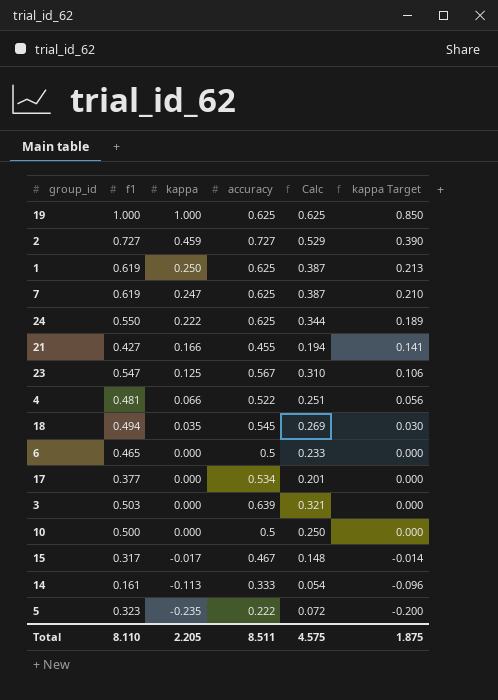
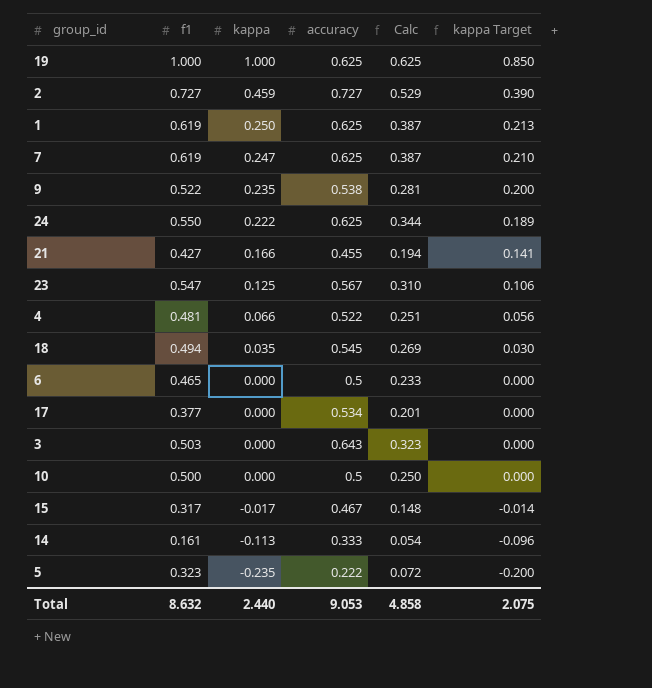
row 9: none -> 0.522 | 0.235 | 0.538 | 0.281 | 0.200
3 | accuracy: 0.639 -> 0.643
3 | Calc: 0.321 -> 0.323
Total | f1: 8.110 -> 8.632
Total | kappa: 2.205 -> 2.440
Total | accuracy: 8.511 -> 9.053
Total | Calc: 4.575 -> 4.858
Total | kappa Target: 1.875 -> 2.075

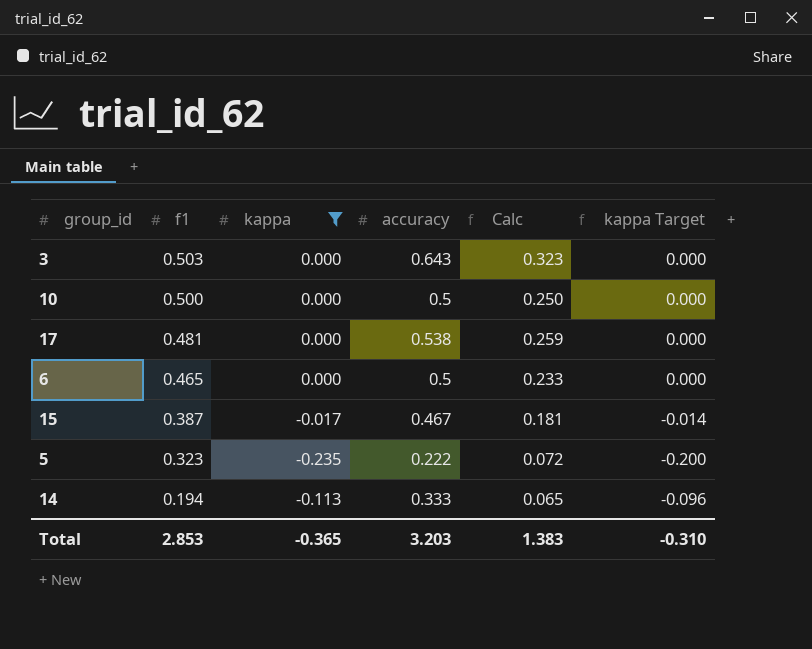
filter: none -> kappa <= 0.000
row order: kappa descending -> f1 descending
17 | f1: 0.377 -> 0.481
17 | accuracy: 0.534 -> 0.538
17 | Calc: 0.201 -> 0.259
15 | f1: 0.317 -> 0.387
15 | Calc: 0.148 -> 0.181
14 | f1: 0.161 -> 0.194
14 | Calc: 0.054 -> 0.065
Total | f1: 8.632 -> 2.853
Total | kappa: 2.440 -> -0.365
Total | accuracy: 9.053 -> 3.203
Total | Calc: 4.858 -> 1.383
Total | kappa Target: 2.075 -> -0.310

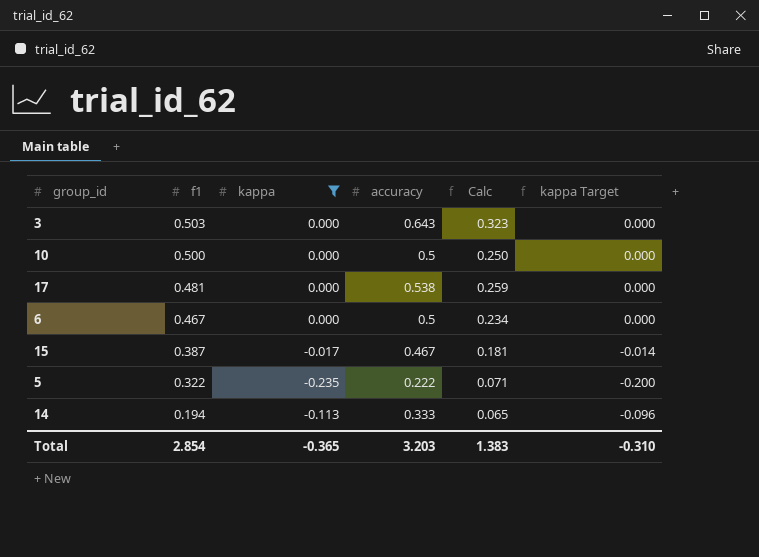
6 | f1: 0.465 -> 0.467
6 | Calc: 0.233 -> 0.234
5 | f1: 0.323 -> 0.322
5 | Calc: 0.072 -> 0.071
Total | f1: 2.853 -> 2.854

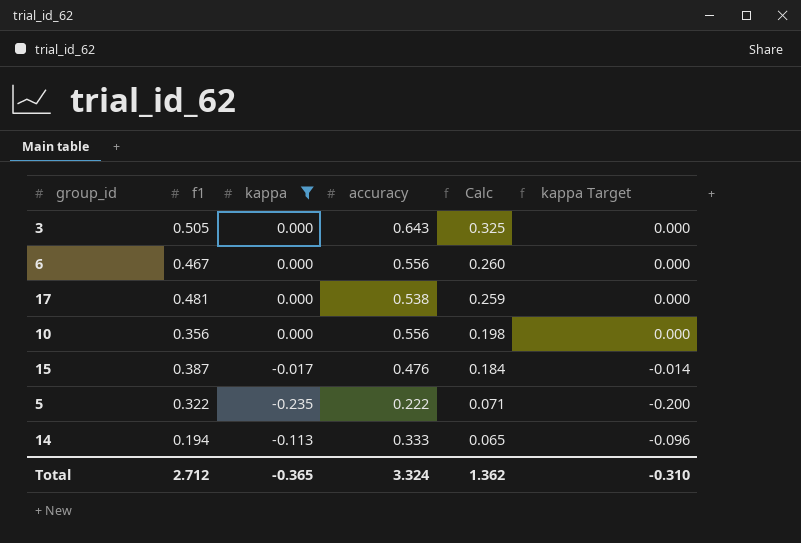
row order: f1 descending -> Calc descending
3 | f1: 0.503 -> 0.505
3 | Calc: 0.323 -> 0.325
6 | accuracy: 0.5 -> 0.556
6 | Calc: 0.234 -> 0.260
10 | f1: 0.500 -> 0.356
10 | accuracy: 0.5 -> 0.556
10 | Calc: 0.250 -> 0.198
15 | accuracy: 0.467 -> 0.476
15 | Calc: 0.181 -> 0.184
Total | f1: 2.854 -> 2.712
Total | accuracy: 3.203 -> 3.324
Total | Calc: 1.383 -> 1.362

